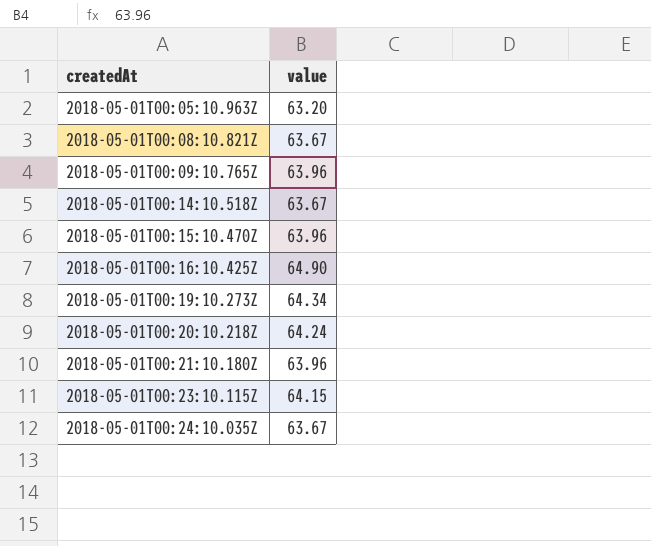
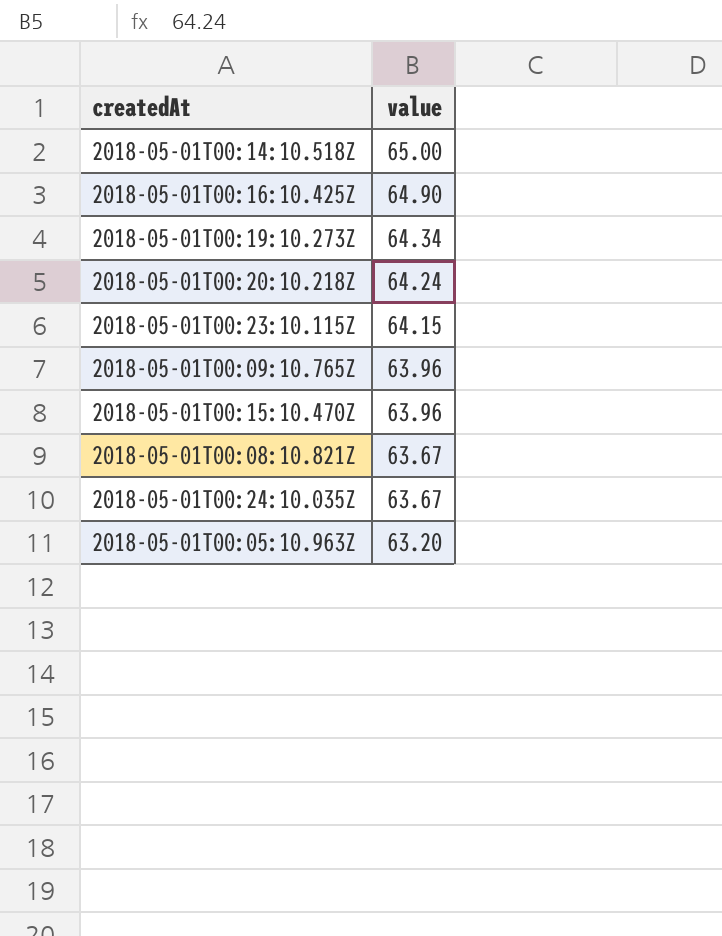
row order: createdAt ascending -> value descending
row 2018-05-01T00:21:10.180Z: 63.96 -> none
2018-05-01T00:14:10.518Z | value: 63.67 -> 65.00

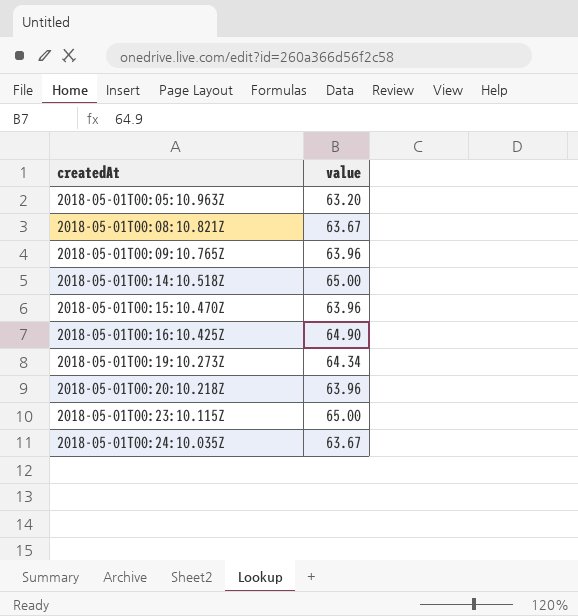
row order: value descending -> createdAt ascending
2018-05-01T00:20:10.218Z | value: 64.24 -> 63.96
2018-05-01T00:23:10.115Z | value: 64.15 -> 65.00

